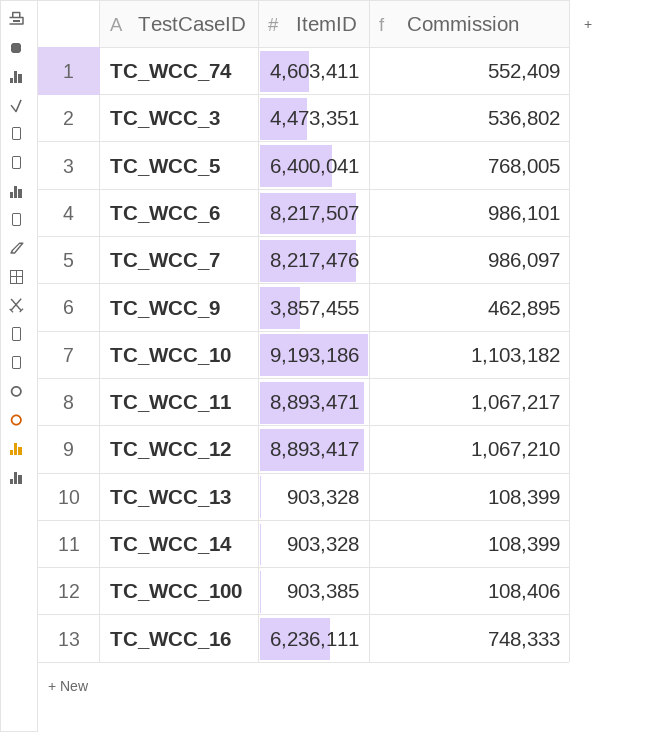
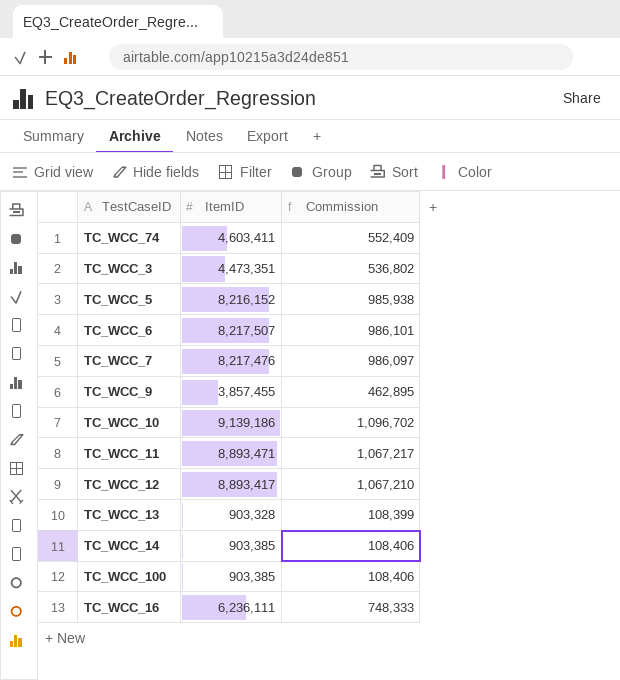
TC_WCC_5 | ItemID: 6,400,041 -> 8,216,152
TC_WCC_5 | Commission: 768,005 -> 985,938
TC_WCC_10 | ItemID: 9,193,186 -> 9,139,186
TC_WCC_10 | Commission: 1,103,182 -> 1,096,702
TC_WCC_14 | ItemID: 903,328 -> 903,385
TC_WCC_14 | Commission: 108,399 -> 108,406

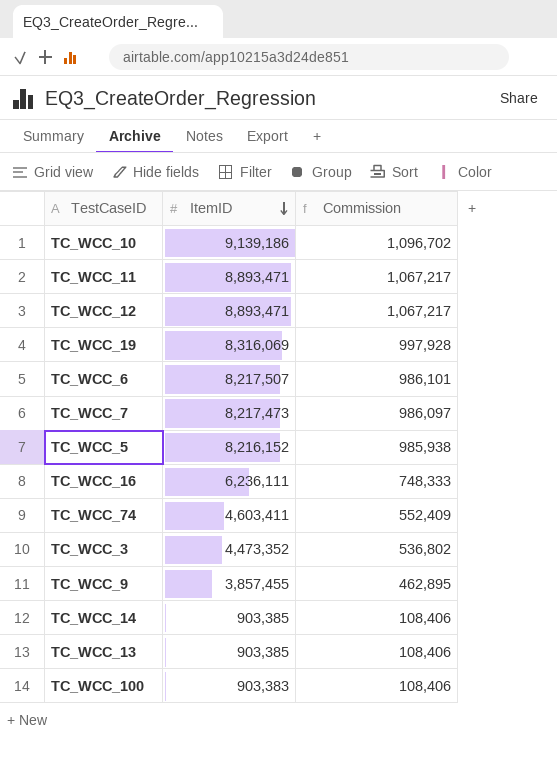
row order: none -> ItemID descending
TC_WCC_12 | ItemID: 8,893,417 -> 8,893,471
TC_WCC_12 | Commission: 1,067,210 -> 1,067,217
row TC_WCC_19: none -> 8,316,069 | 997,928
TC_WCC_7 | ItemID: 8,217,476 -> 8,217,473
TC_WCC_3 | ItemID: 4,473,351 -> 4,473,352
TC_WCC_13 | ItemID: 903,328 -> 903,385
TC_WCC_13 | Commission: 108,399 -> 108,406
TC_WCC_100 | ItemID: 903,385 -> 903,383

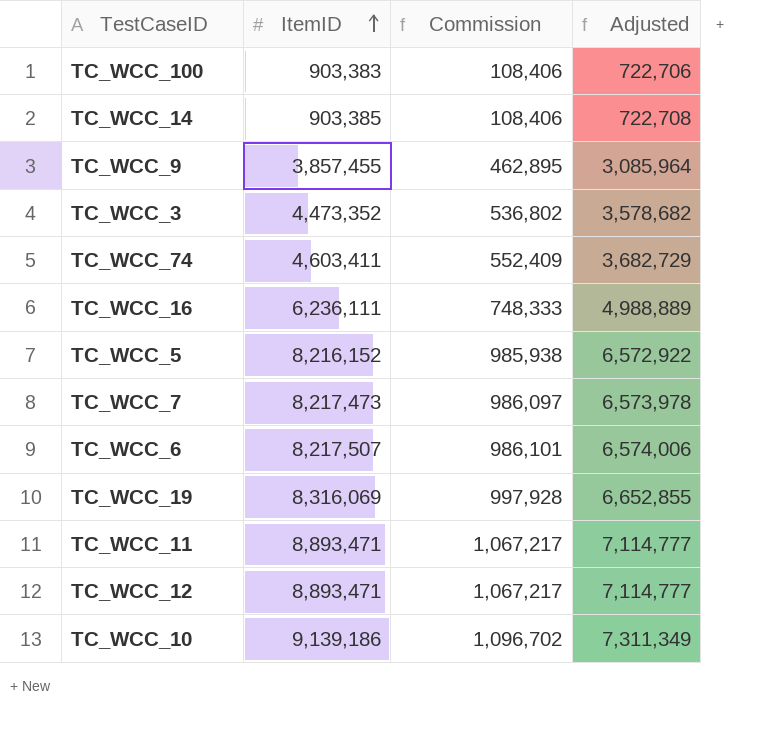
row order: ItemID descending -> ItemID ascending
column Adjusted | formula: none -> [ItemID] * 0.8
row TC_WCC_13: 903,385 | 108,406 -> none

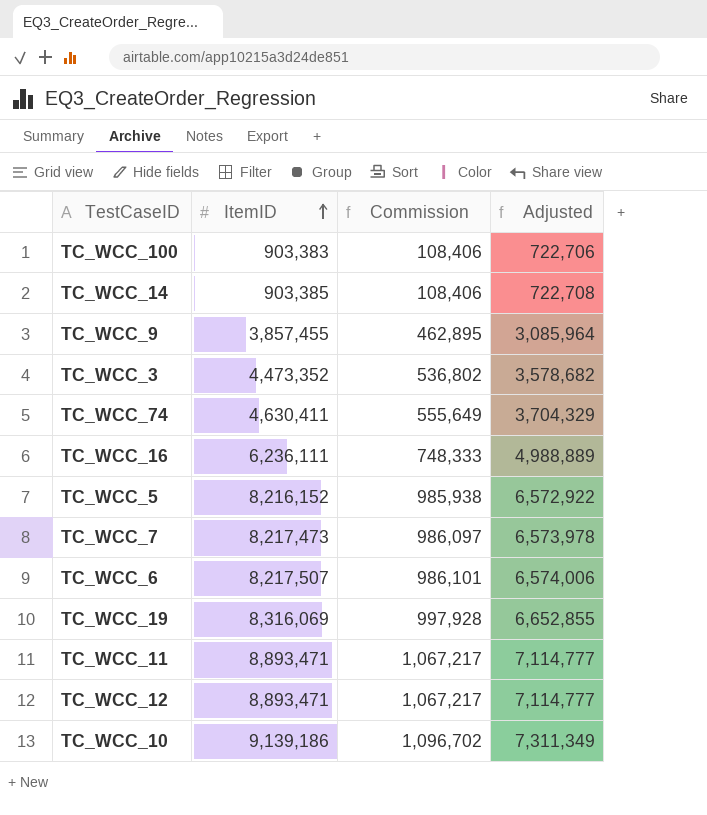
TC_WCC_74 | ItemID: 4,603,411 -> 4,630,411
TC_WCC_74 | Commission: 552,409 -> 555,649
TC_WCC_74 | Adjusted: 3,682,729 -> 3,704,329

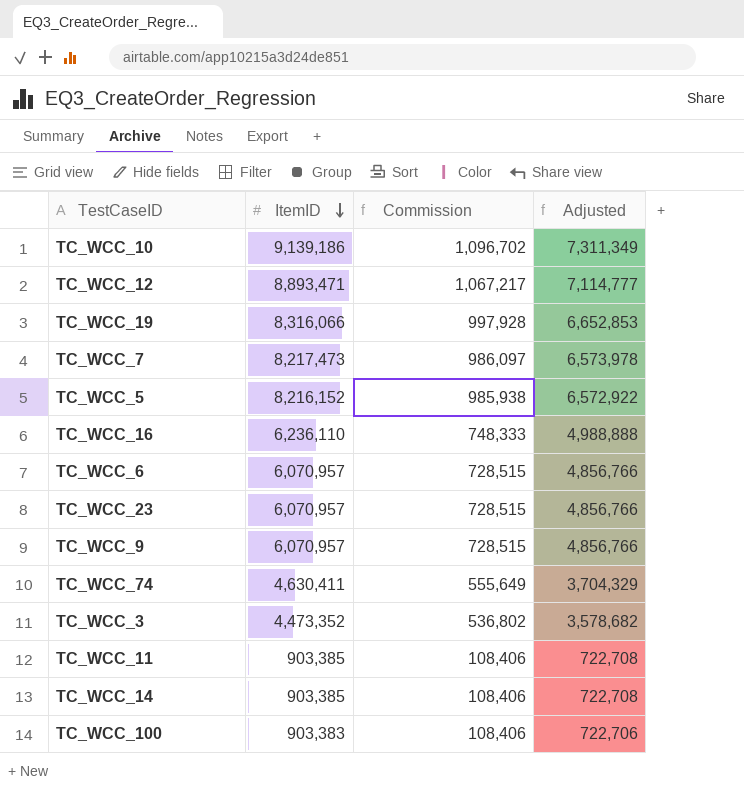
row order: ItemID ascending -> ItemID descending
TC_WCC_19 | ItemID: 8,316,069 -> 8,316,066
TC_WCC_19 | Adjusted: 6,652,855 -> 6,652,853
TC_WCC_16 | ItemID: 6,236,111 -> 6,236,110
TC_WCC_16 | Adjusted: 4,988,889 -> 4,988,888
TC_WCC_6 | ItemID: 8,217,507 -> 6,070,957
TC_WCC_6 | Commission: 986,101 -> 728,515
TC_WCC_6 | Adjusted: 6,574,006 -> 4,856,766
row TC_WCC_23: none -> 6,070,957 | 728,515 | 4,856,766
TC_WCC_9 | ItemID: 3,857,455 -> 6,070,957
TC_WCC_9 | Commission: 462,895 -> 728,515
TC_WCC_9 | Adjusted: 3,085,964 -> 4,856,766
TC_WCC_11 | ItemID: 8,893,471 -> 903,385
TC_WCC_11 | Commission: 1,067,217 -> 108,406
TC_WCC_11 | Adjusted: 7,114,777 -> 722,708

